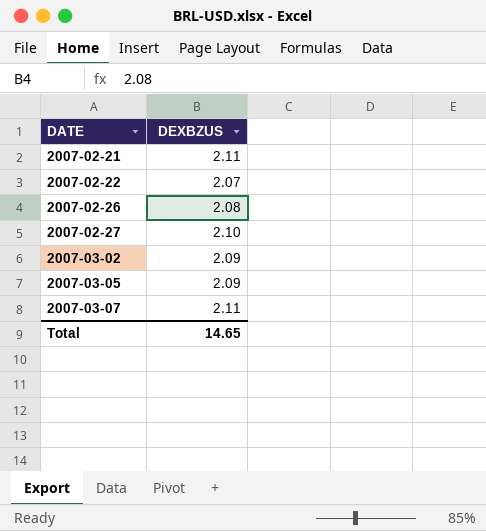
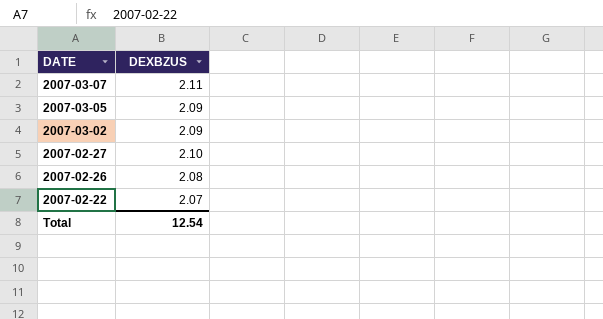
row order: DATE ascending -> DATE descending
row 2007-02-21: 2.11 -> none
Total | DEXBZUS: 14.65 -> 12.54

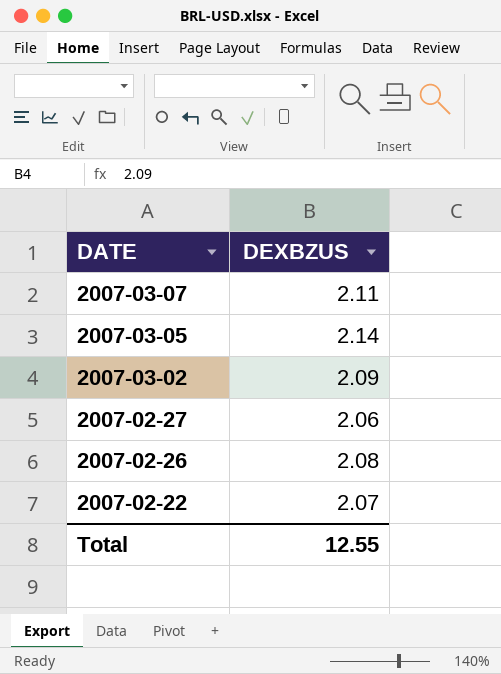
2007-03-05 | DEXBZUS: 2.09 -> 2.14
2007-02-27 | DEXBZUS: 2.10 -> 2.06
Total | DEXBZUS: 12.54 -> 12.55

